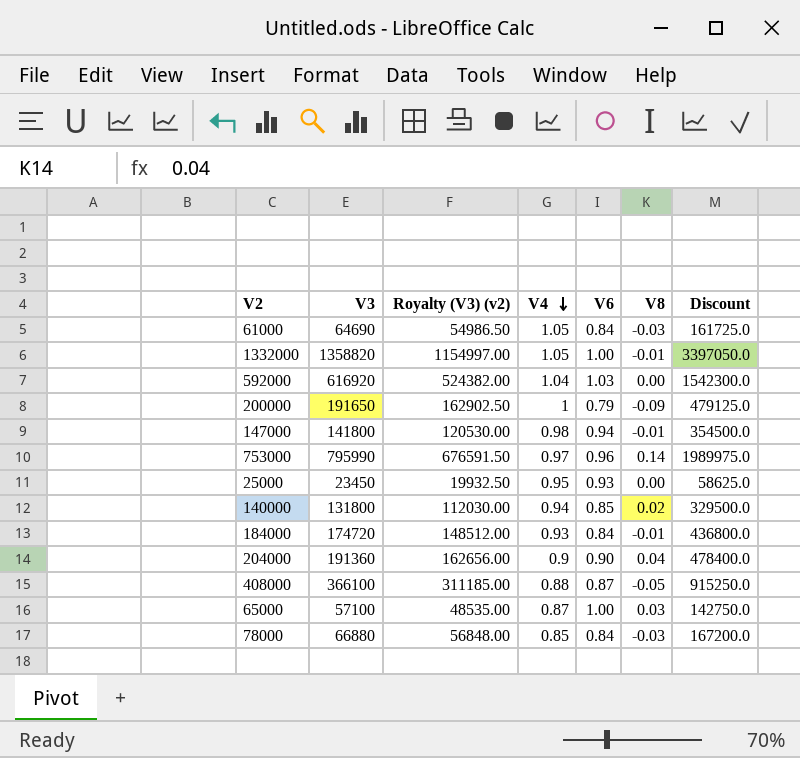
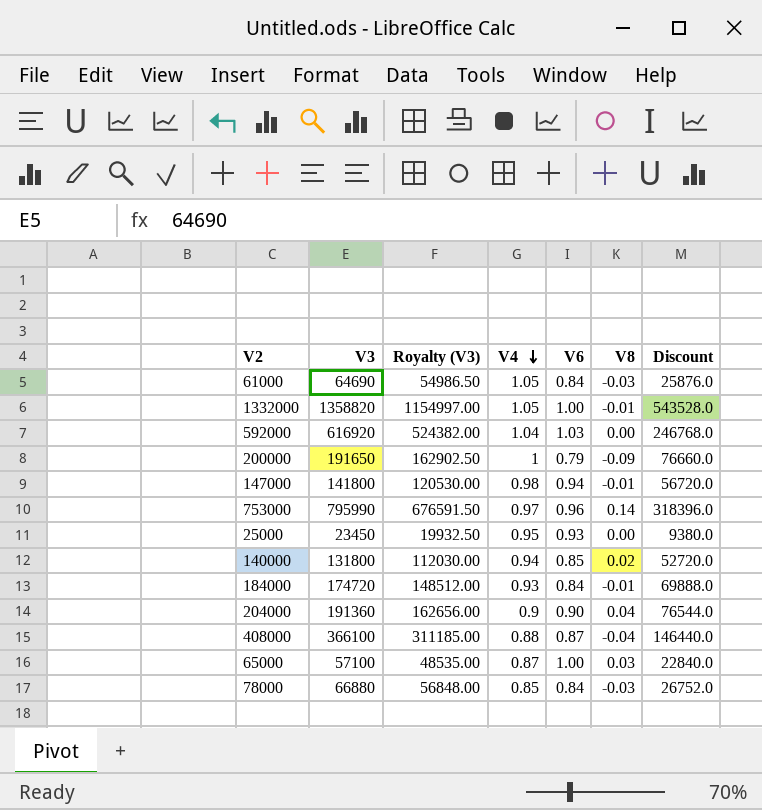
column name: Royalty (V3) (v2) -> Royalty (V3)
column Discount | formula: [V3] * 2.5 -> [V3] * 0.4
408000 | V8: -0.05 -> -0.04

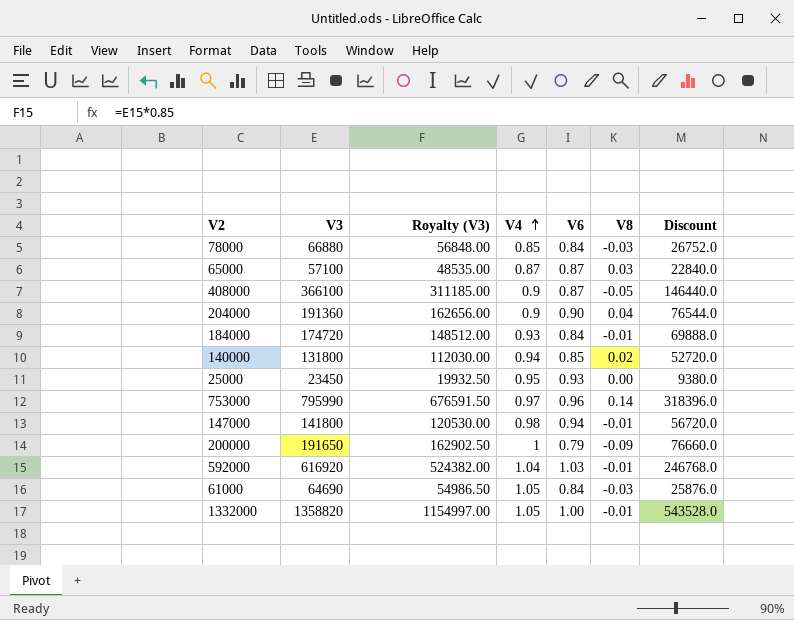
row order: V4 descending -> V4 ascending
65000 | V6: 1.00 -> 0.87
408000 | V4: 0.88 -> 0.9
408000 | V8: -0.04 -> -0.05
592000 | V8: 0.00 -> -0.01

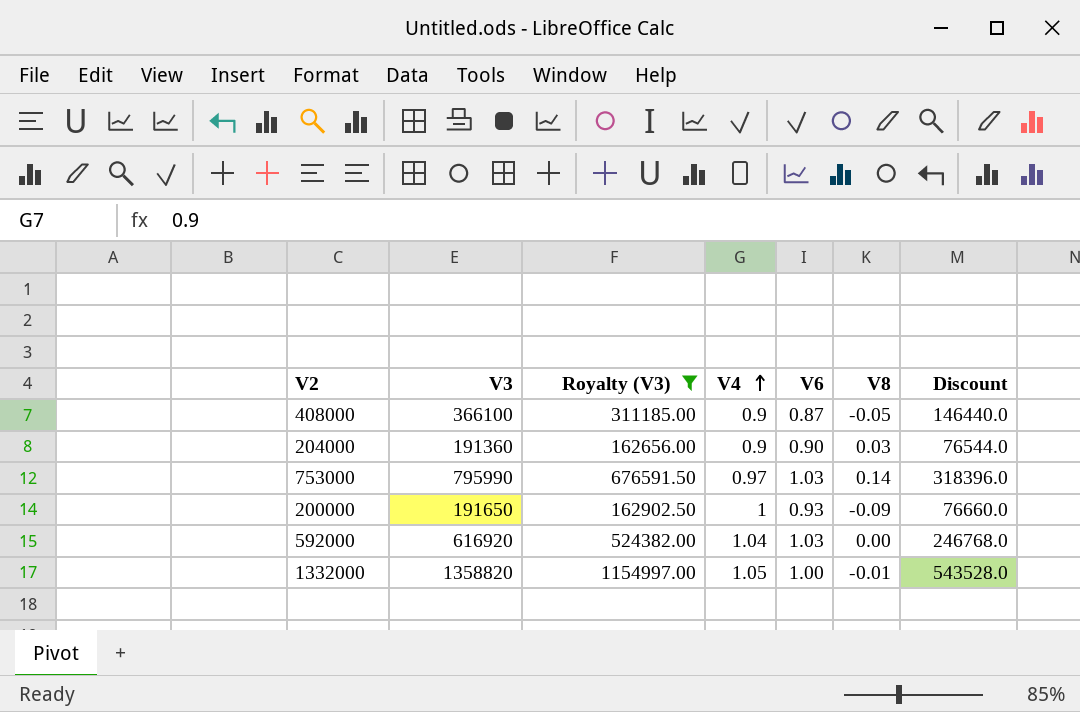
filter: none -> Royalty (V3) >= 162656.00
204000 | V8: 0.04 -> 0.03
753000 | V6: 0.96 -> 1.03
200000 | V6: 0.79 -> 0.93
592000 | V8: -0.01 -> 0.00

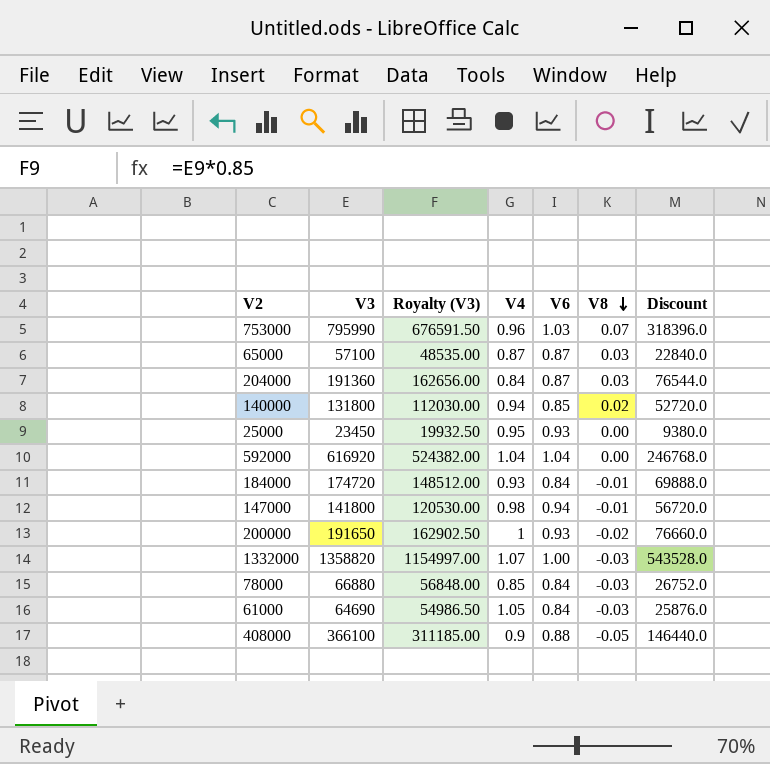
filter: Royalty (V3) >= 162656.00 -> none
row order: V4 ascending -> V8 descending
753000 | V4: 0.97 -> 0.96
753000 | V8: 0.14 -> 0.07
204000 | V4: 0.9 -> 0.84
204000 | V6: 0.90 -> 0.87
592000 | V6: 1.03 -> 1.04
200000 | V8: -0.09 -> -0.02
1332000 | V4: 1.05 -> 1.07
1332000 | V8: -0.01 -> -0.03
408000 | V6: 0.87 -> 0.88

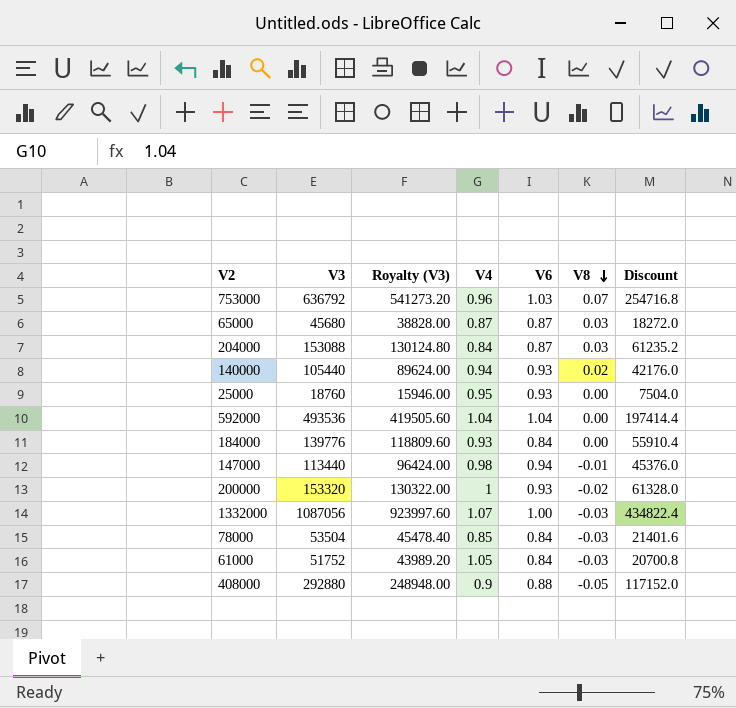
753000 | V3: 795990 -> 636792
753000 | Royalty (V3): 676591.50 -> 541273.20
753000 | Discount: 318396.0 -> 254716.8
65000 | V3: 57100 -> 45680
65000 | Royalty (V3): 48535.00 -> 38828.00
65000 | Discount: 22840.0 -> 18272.0
204000 | V3: 191360 -> 153088
204000 | Royalty (V3): 162656.00 -> 130124.80
204000 | Discount: 76544.0 -> 61235.2
140000 | V3: 131800 -> 105440
140000 | Royalty (V3): 112030.00 -> 89624.00
140000 | V6: 0.85 -> 0.93
140000 | Discount: 52720.0 -> 42176.0
25000 | V3: 23450 -> 18760
25000 | Royalty (V3): 19932.50 -> 15946.00
25000 | Discount: 9380.0 -> 7504.0
592000 | V3: 616920 -> 493536
592000 | Royalty (V3): 524382.00 -> 419505.60
592000 | Discount: 246768.0 -> 197414.4
184000 | V3: 174720 -> 139776
184000 | Royalty (V3): 148512.00 -> 118809.60
184000 | V8: -0.01 -> 0.00
184000 | Discount: 69888.0 -> 55910.4
147000 | V3: 141800 -> 113440
147000 | Royalty (V3): 120530.00 -> 96424.00
147000 | Discount: 56720.0 -> 45376.0
200000 | V3: 191650 -> 153320
200000 | Royalty (V3): 162902.50 -> 130322.00
200000 | Discount: 76660.0 -> 61328.0
1332000 | V3: 1358820 -> 1087056
1332000 | Royalty (V3): 1154997.00 -> 923997.60
1332000 | Discount: 543528.0 -> 434822.4
78000 | V3: 66880 -> 53504
78000 | Royalty (V3): 56848.00 -> 45478.40
78000 | Discount: 26752.0 -> 21401.6
61000 | V3: 64690 -> 51752
61000 | Royalty (V3): 54986.50 -> 43989.20
61000 | Discount: 25876.0 -> 20700.8
408000 | V3: 366100 -> 292880
408000 | Royalty (V3): 311185.00 -> 248948.00
408000 | Discount: 146440.0 -> 117152.0

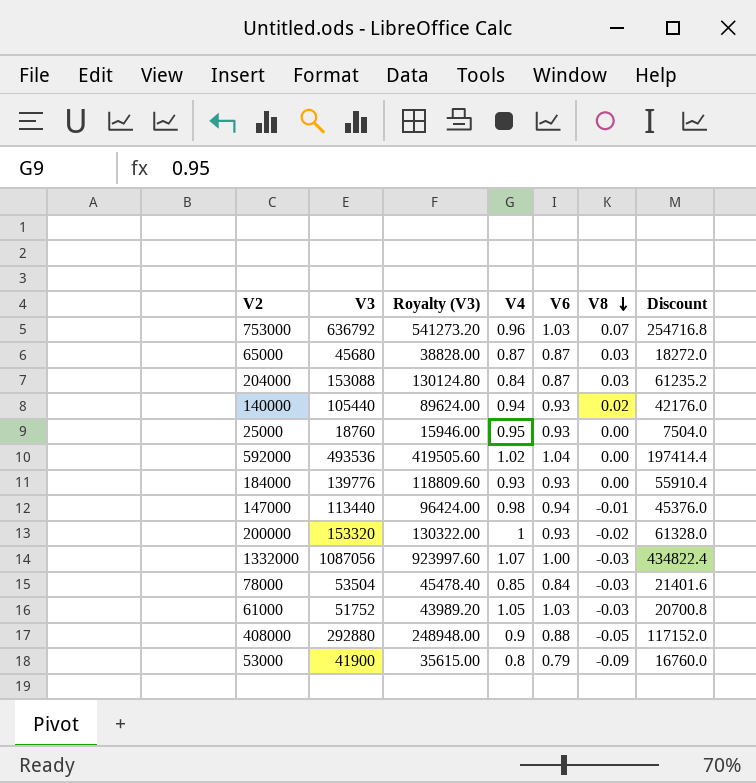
592000 | V4: 1.04 -> 1.02
184000 | V6: 0.84 -> 0.93
61000 | V6: 0.84 -> 1.03
row 53000: none -> 41900 | 35615.00 | 0.8 | 0.79 | -0.09 | 16760.0

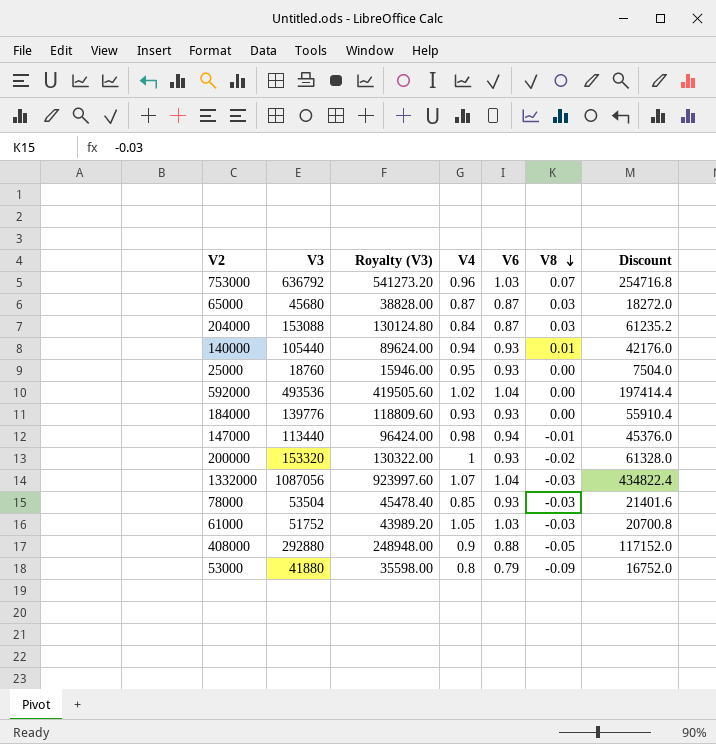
140000 | V8: 0.02 -> 0.01
1332000 | V6: 1.00 -> 1.04
78000 | V6: 0.84 -> 0.93
53000 | V3: 41900 -> 41880
53000 | Royalty (V3): 35615.00 -> 35598.00
53000 | Discount: 16760.0 -> 16752.0

